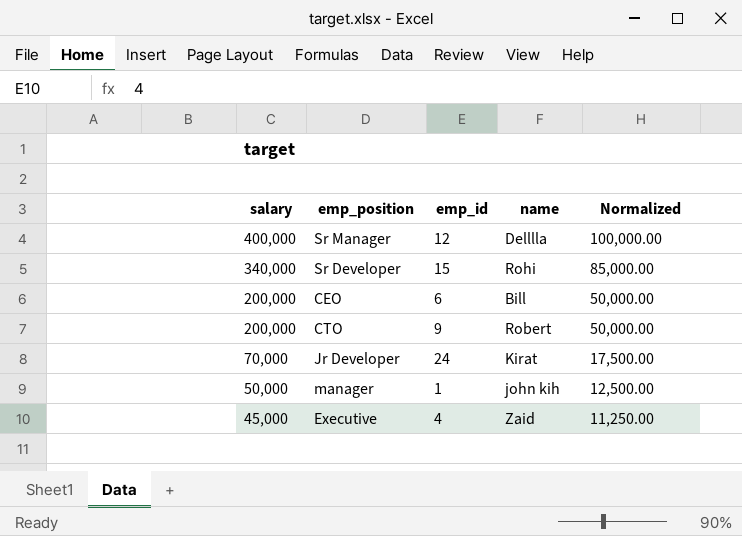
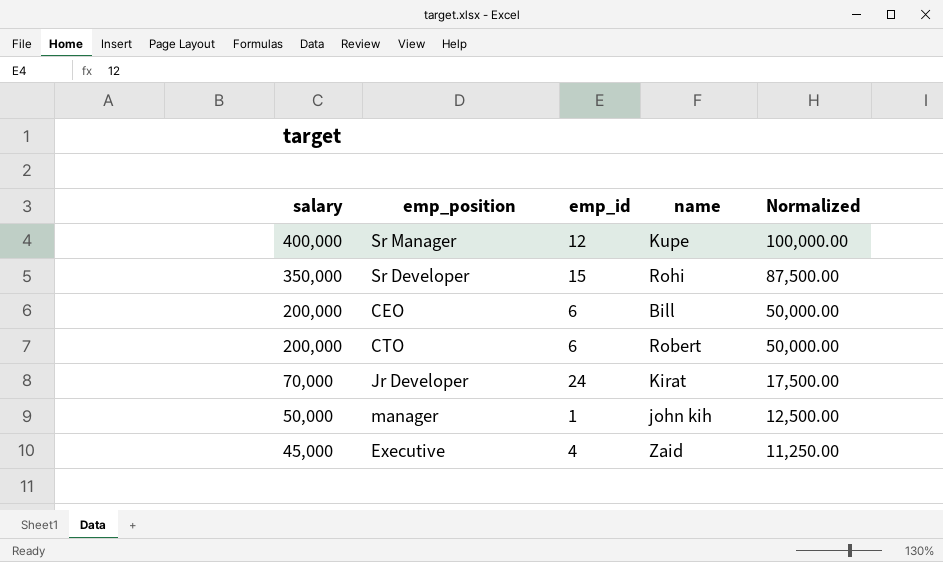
Sr Manager | name: Delllla -> Kupe
Sr Developer | salary: 340,000 -> 350,000
Sr Developer | Normalized: 85,000.00 -> 87,500.00
CTO | emp_id: 9 -> 6

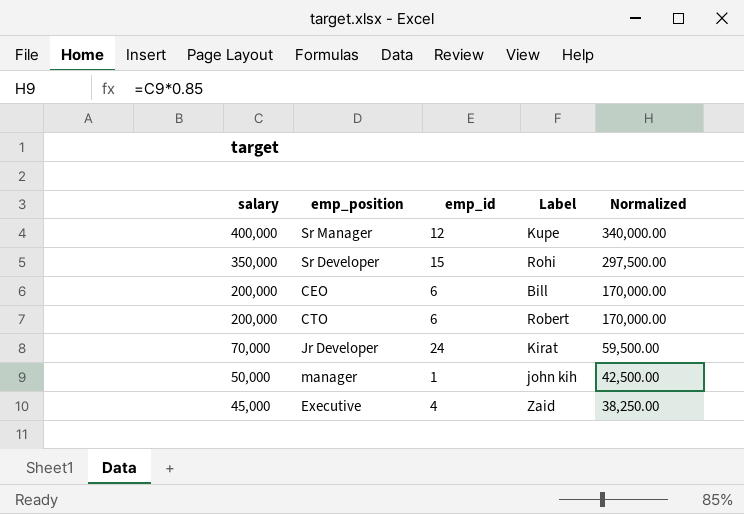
column name: name -> Label
column Normalized | formula: [salary] * 0.25 -> [salary] * 0.85

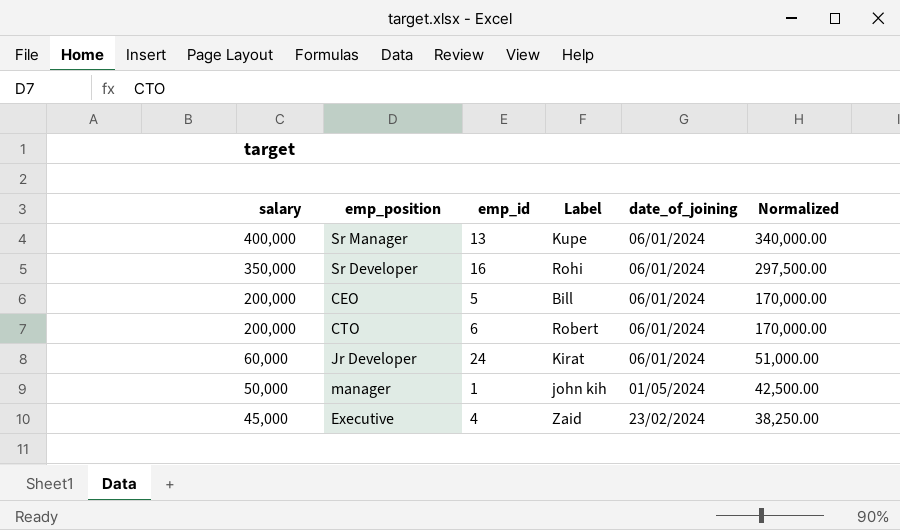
column date_of_joining | position: none -> 5
Sr Manager | emp_id: 12 -> 13
Sr Developer | emp_id: 15 -> 16
CEO | emp_id: 6 -> 5
Jr Developer | salary: 70,000 -> 60,000
Jr Developer | Normalized: 59,500.00 -> 51,000.00

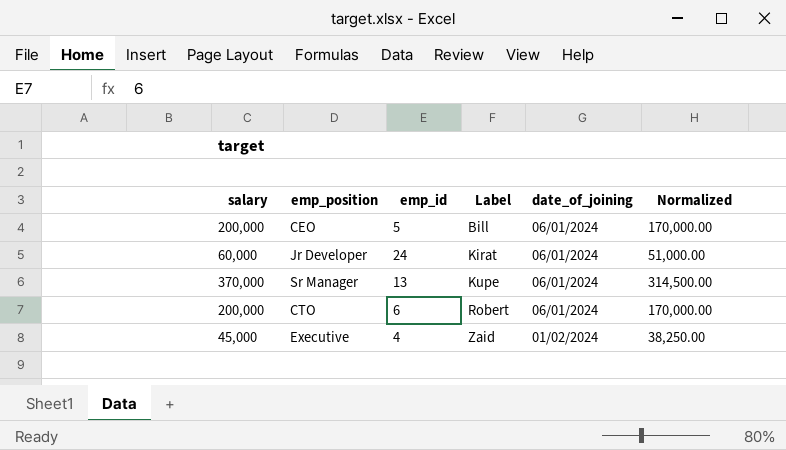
row order: salary descending -> Label ascending
row Sr Developer: 350,000 | 16 | Rohi | 06/01/2024 | 297,500.00 -> none
row manager: 50,000 | 1 | john kih | 01/05/2024 | 42,500.00 -> none
Sr Manager | salary: 400,000 -> 370,000
Sr Manager | Normalized: 340,000.00 -> 314,500.00
Executive | date_of_joining: 23/02/2024 -> 01/02/2024

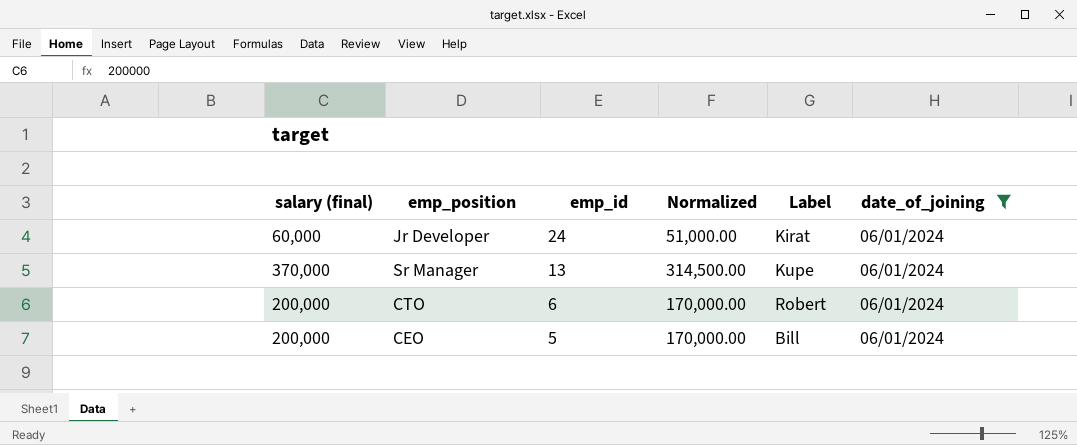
filter: none -> date_of_joining = 06/01/2024
row order: Label ascending -> emp_id descending
column name: salary -> salary (final)
column Normalized | position: 6 -> 4

